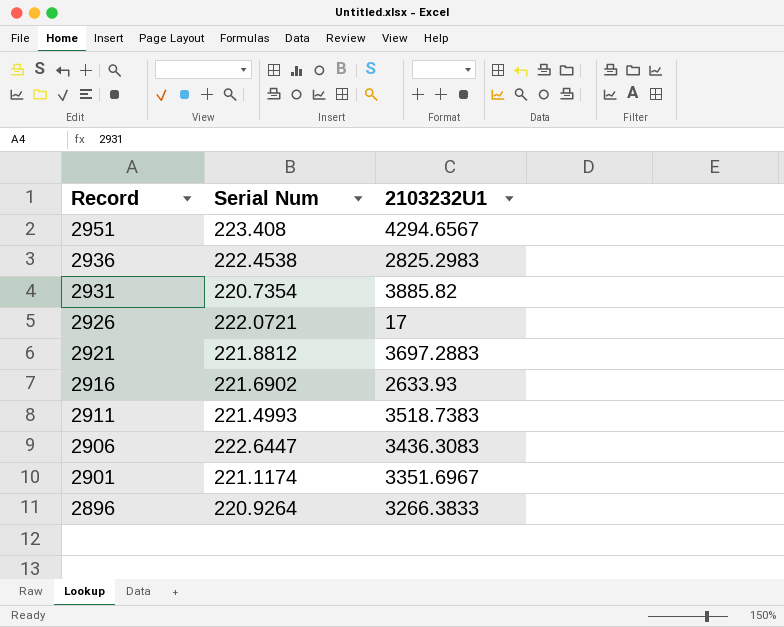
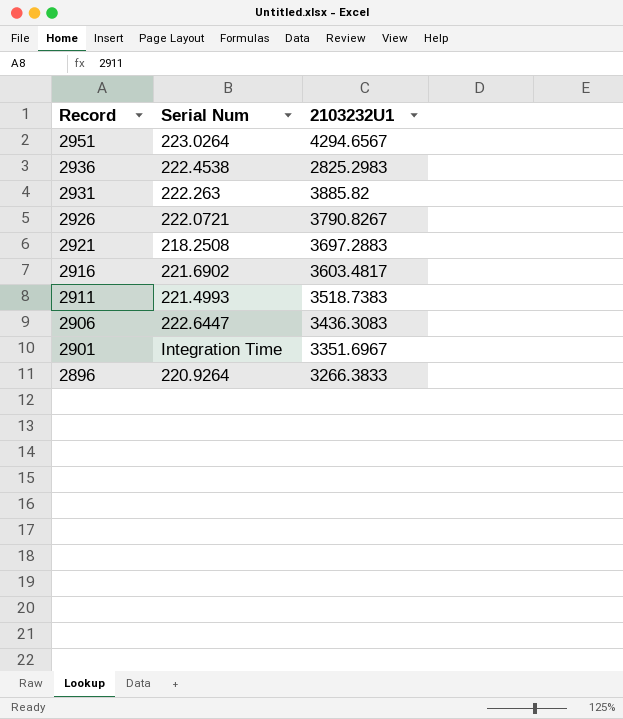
2951 | Serial Num: 223.408 -> 223.0264
2931 | Serial Num: 220.7354 -> 222.263
2926 | 2103232U1: 17 -> 3790.8267
2921 | Serial Num: 221.8812 -> 218.2508
2916 | 2103232U1: 2633.93 -> 3603.4817
2901 | Serial Num: 221.1174 -> Integration Time

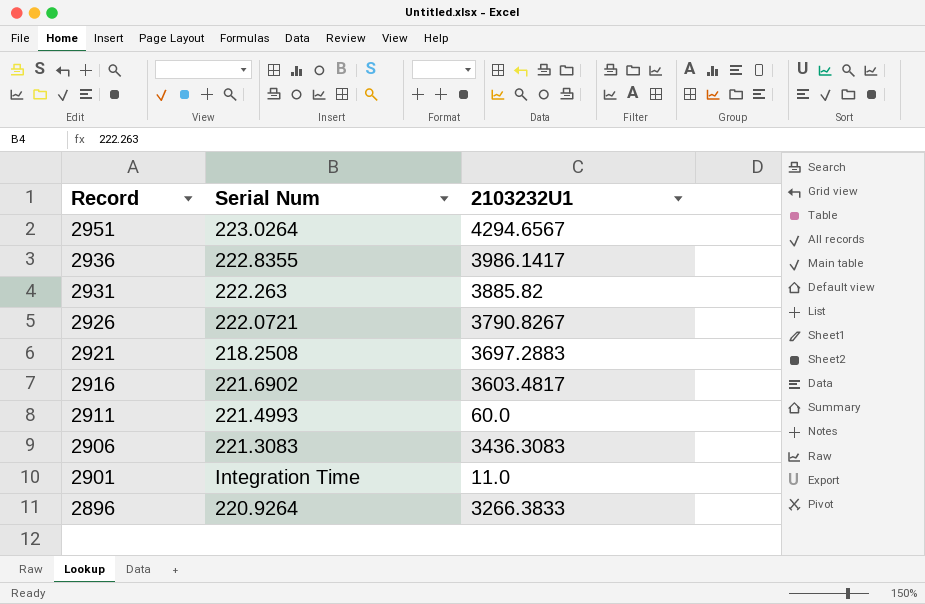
2936 | Serial Num: 222.4538 -> 222.8355
2936 | 2103232U1: 2825.2983 -> 3986.1417
2911 | 2103232U1: 3518.7383 -> 60.0
2906 | Serial Num: 222.6447 -> 221.3083
2901 | 2103232U1: 3351.6967 -> 11.0

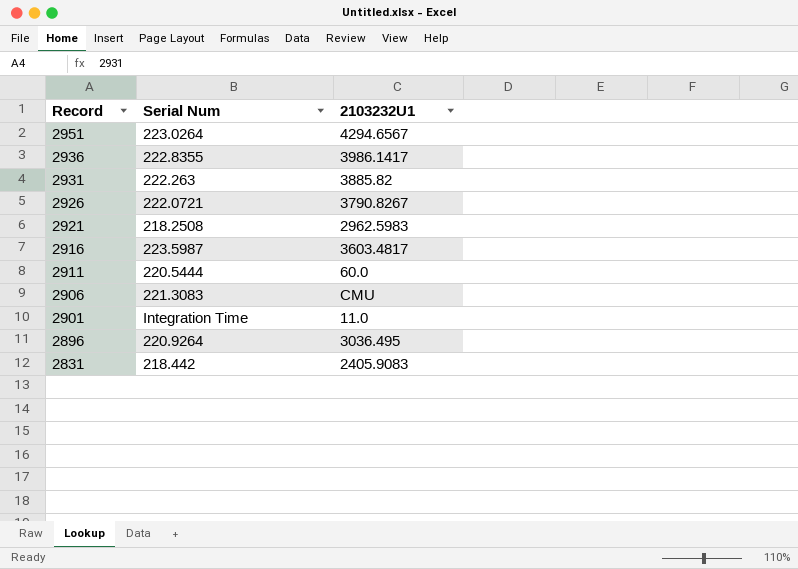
2921 | 2103232U1: 3697.2883 -> 2962.5983
2916 | Serial Num: 221.6902 -> 223.5987
2911 | Serial Num: 221.4993 -> 220.5444
2906 | 2103232U1: 3436.3083 -> CMU
2896 | 2103232U1: 3266.3833 -> 3036.495
row 2831: none -> 218.442 | 2405.9083

